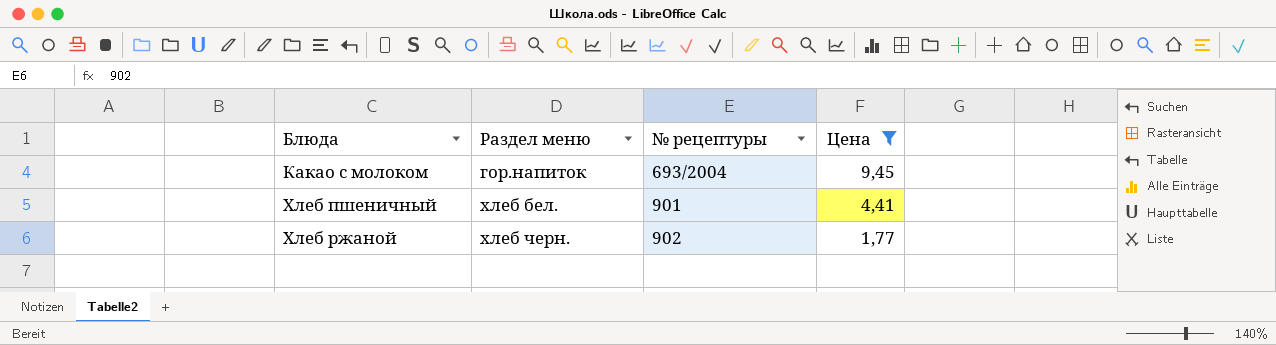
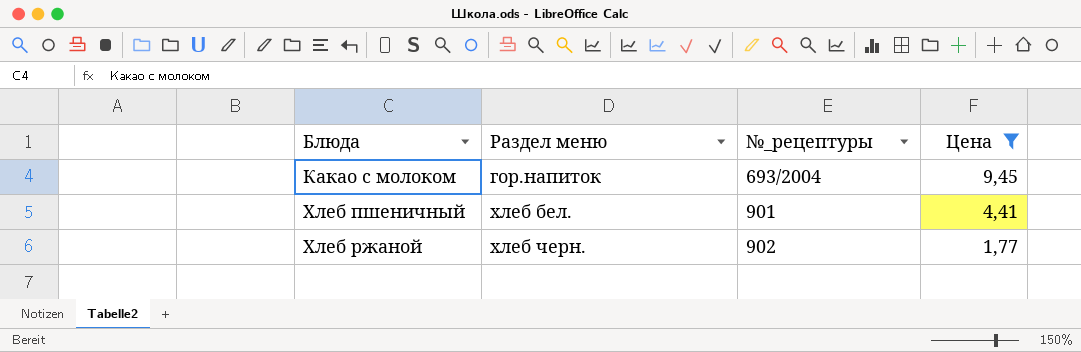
column name: № рецептуры -> №_рецептуры

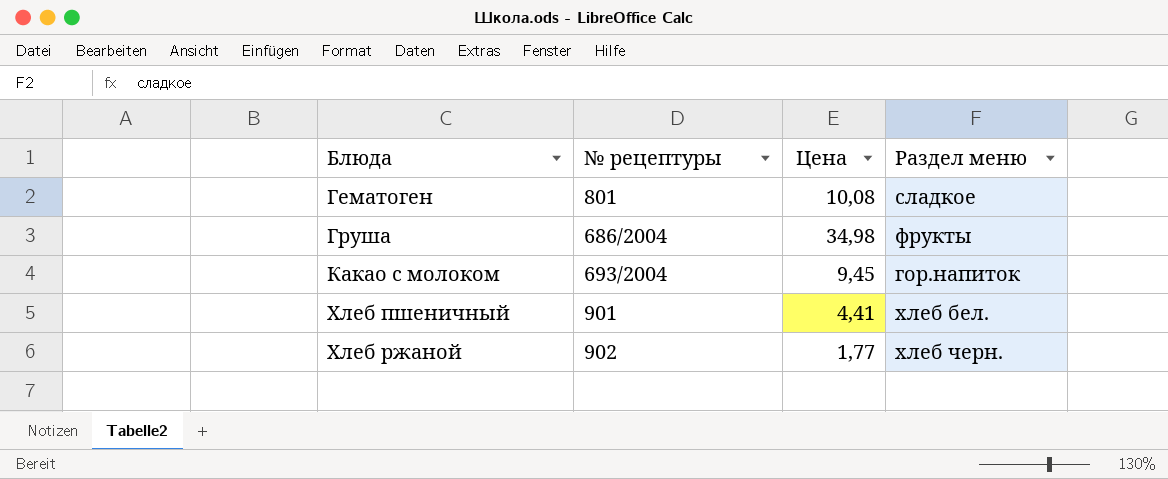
filter: Цена <= 9,45 -> none
column name: №_рецептуры -> № рецептуры
column Раздел меню | position: 2 -> 4

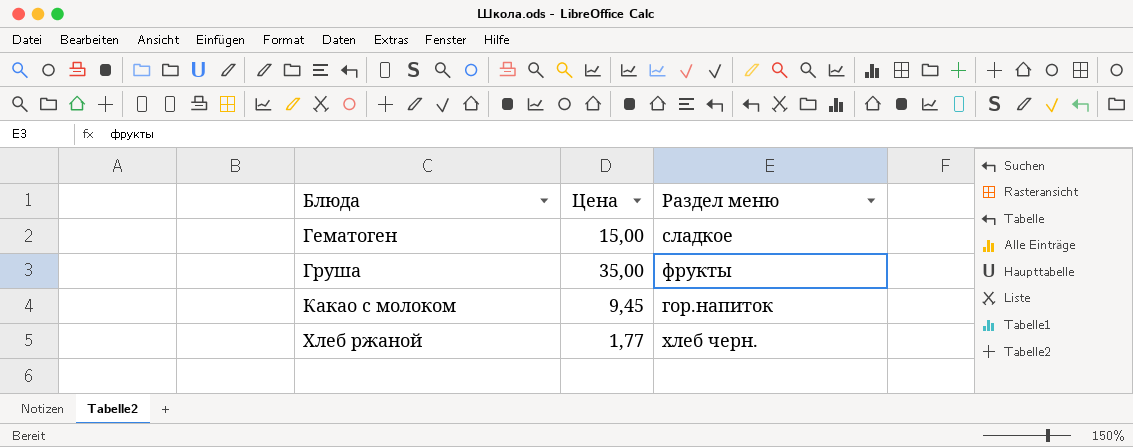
column № рецептуры | position: 2 -> none
row Хлеб пшеничный: 901 | 4,41 | хлеб бел. -> none
Гематоген | Цена: 10,08 -> 15,00
Груша | Цена: 34,98 -> 35,00

